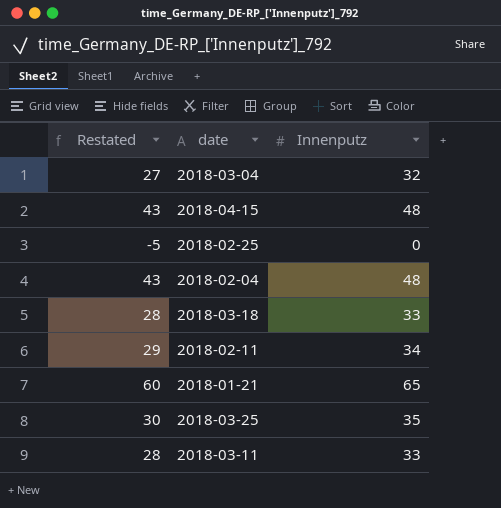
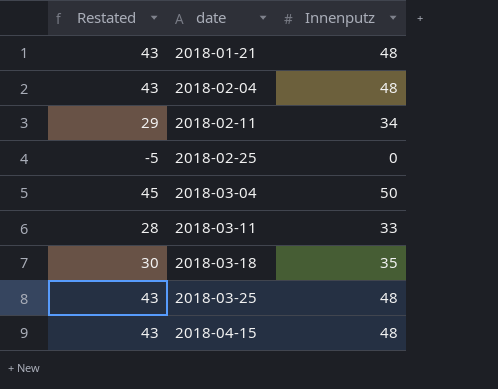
row order: none -> date ascending
2018-01-21 | Restated: 60 -> 43
2018-01-21 | Innenputz: 65 -> 48
2018-03-04 | Restated: 27 -> 45
2018-03-04 | Innenputz: 32 -> 50
2018-03-18 | Restated: 28 -> 30
2018-03-18 | Innenputz: 33 -> 35
2018-03-25 | Restated: 30 -> 43
2018-03-25 | Innenputz: 35 -> 48

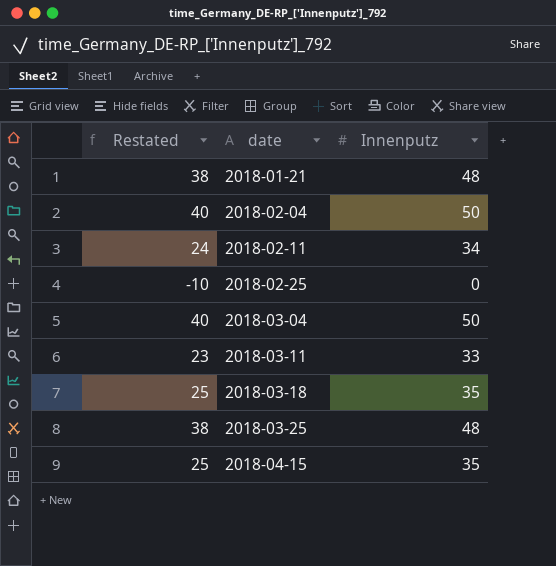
column Restated | formula: [Innenputz] - 5 -> [Innenputz] - 10
2018-02-04 | Innenputz: 48 -> 50
2018-04-15 | Innenputz: 48 -> 35

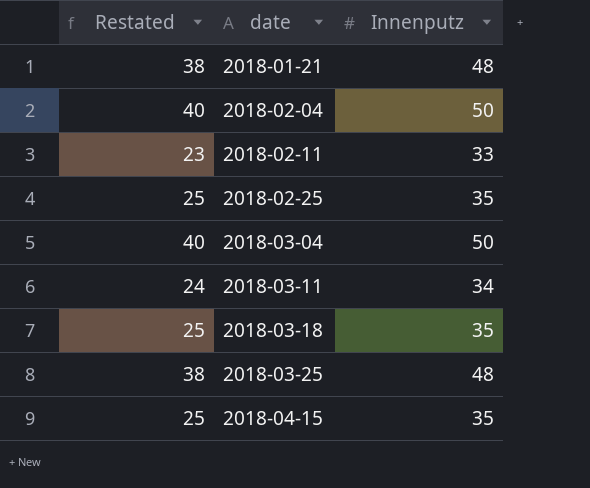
2018-02-11 | Restated: 24 -> 23
2018-02-11 | Innenputz: 34 -> 33
2018-02-25 | Restated: -10 -> 25
2018-02-25 | Innenputz: 0 -> 35
2018-03-11 | Restated: 23 -> 24
2018-03-11 | Innenputz: 33 -> 34

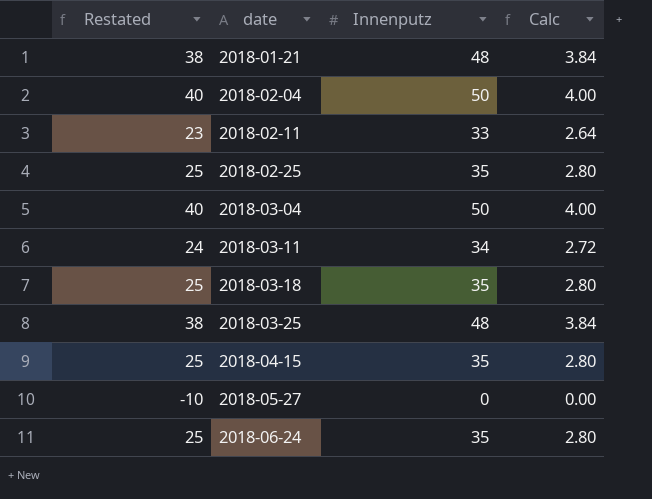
column Calc | formula: none -> [Innenputz] * 0.08
row 2018-05-27: none -> -10 | 0 | 0.00
row 2018-06-24: none -> 25 | 35 | 2.80

